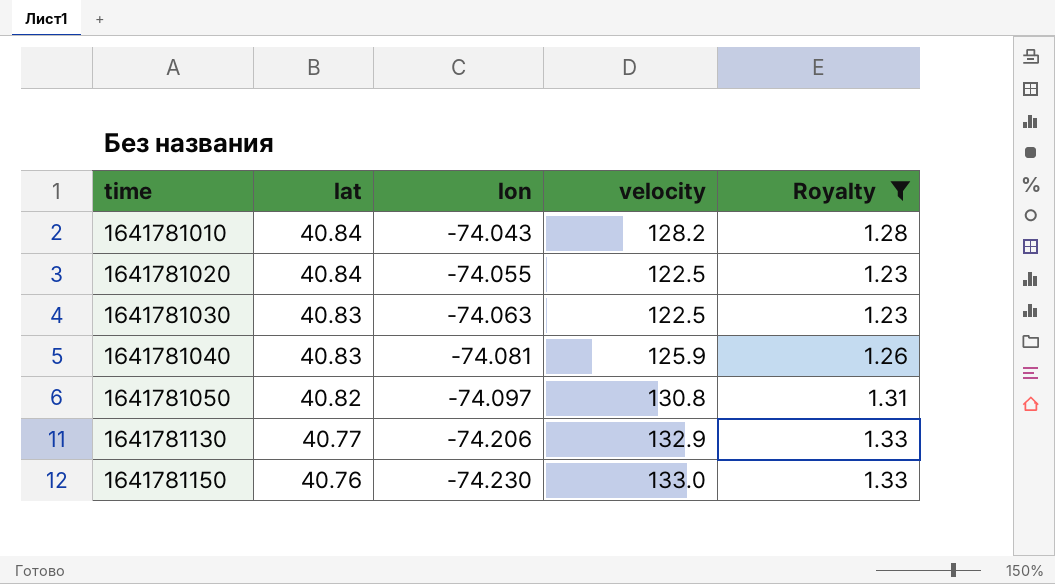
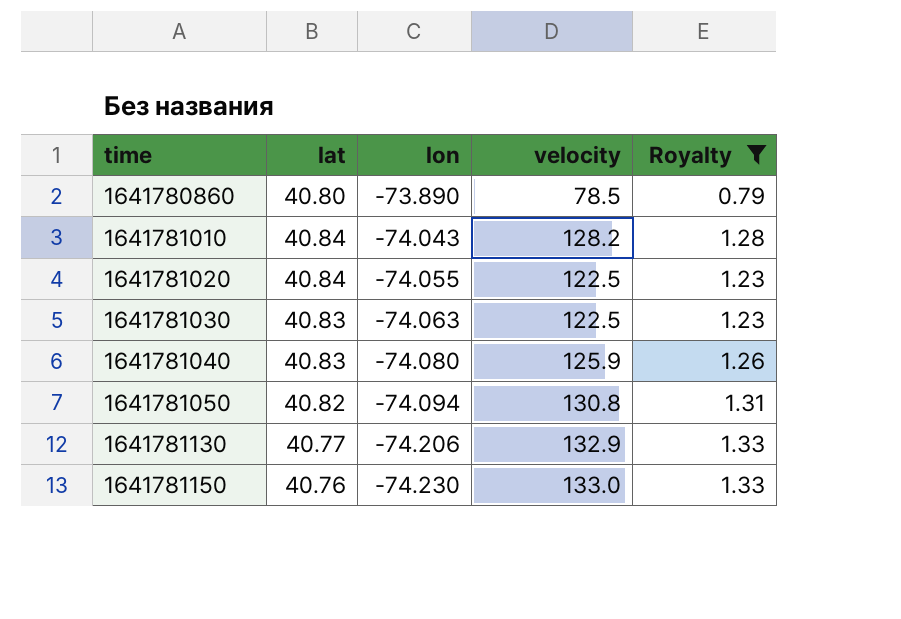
row 1641780860: none -> 40.80 | -73.890 | 78.5 | 0.79
1641781040 | lon: -74.081 -> -74.080
1641781050 | lon: -74.097 -> -74.094

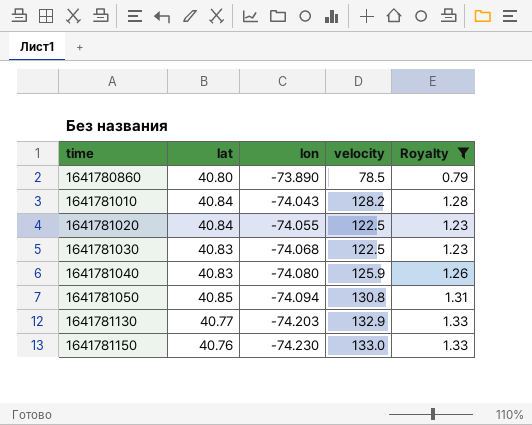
1641781030 | lon: -74.063 -> -74.068
1641781050 | lat: 40.82 -> 40.85
1641781130 | lon: -74.206 -> -74.203

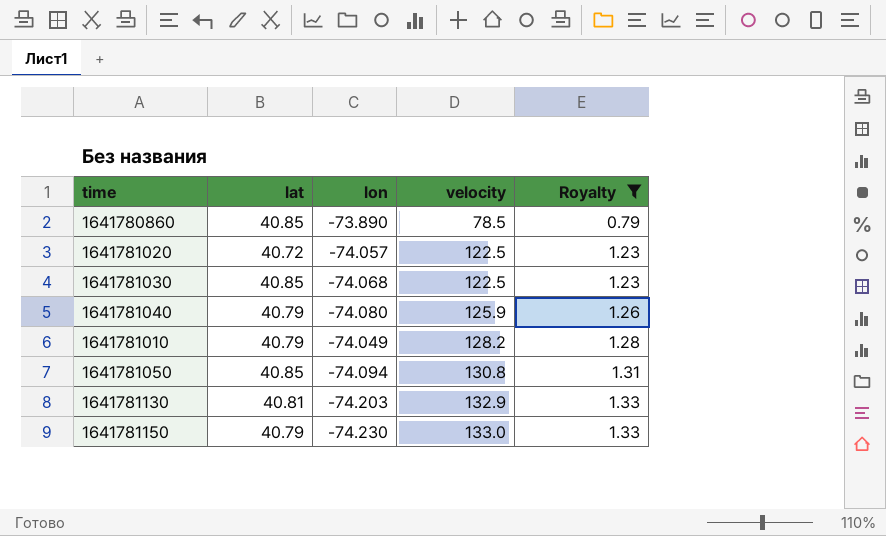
row order: time ascending -> velocity ascending
1641780860 | lat: 40.80 -> 40.85
1641781020 | lat: 40.84 -> 40.72
1641781020 | lon: -74.055 -> -74.057
1641781030 | lat: 40.83 -> 40.85
1641781040 | lat: 40.83 -> 40.79
1641781010 | lat: 40.84 -> 40.79
1641781010 | lon: -74.043 -> -74.049
1641781130 | lat: 40.77 -> 40.81
1641781150 | lat: 40.76 -> 40.79

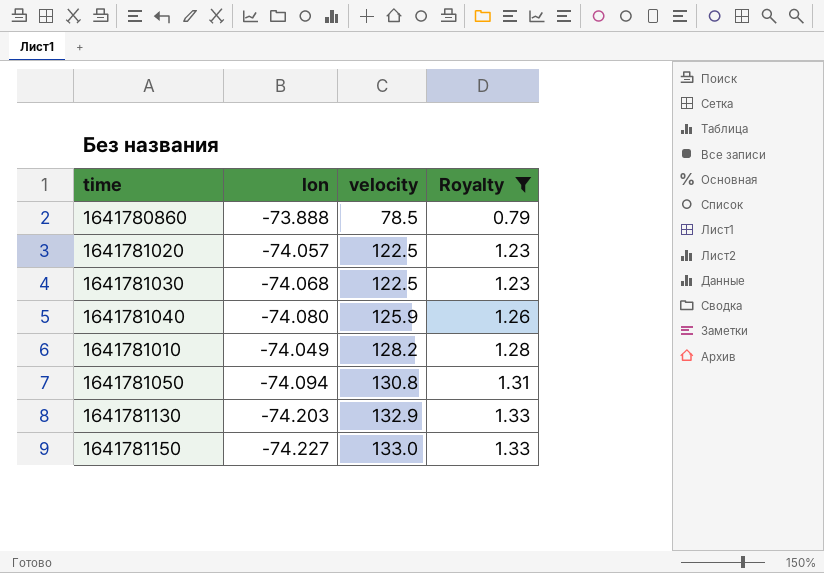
column lat | position: 2 -> none
1641780860 | lon: -73.890 -> -73.888
1641781150 | lon: -74.230 -> -74.227

